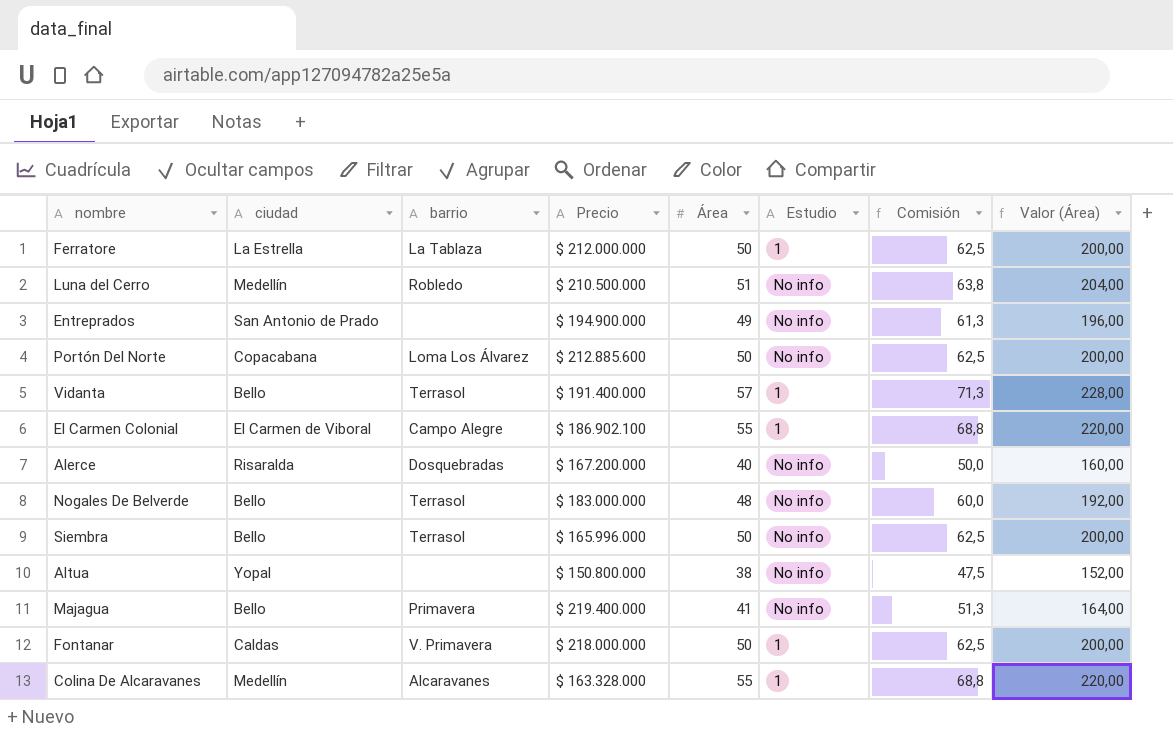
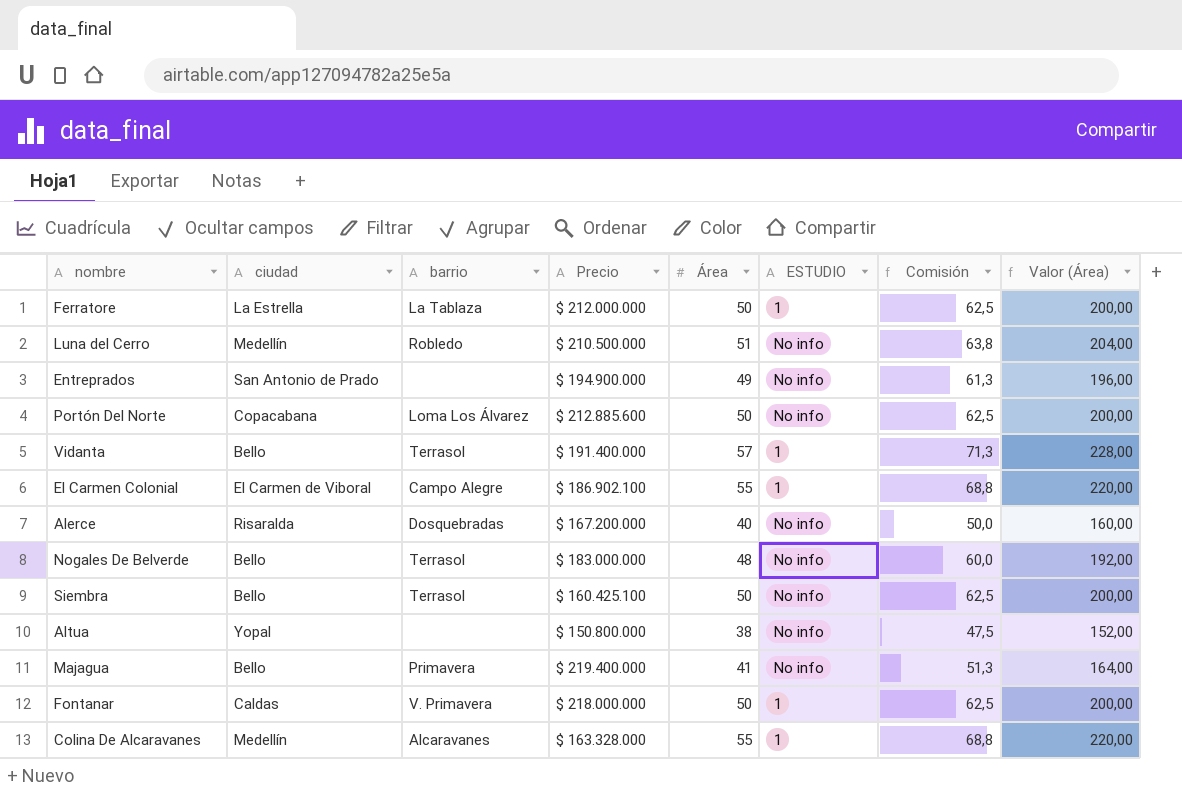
column name: Estudio -> ESTUDIO
Siembra | Precio: $ 165.996.000 -> $ 160.425.100

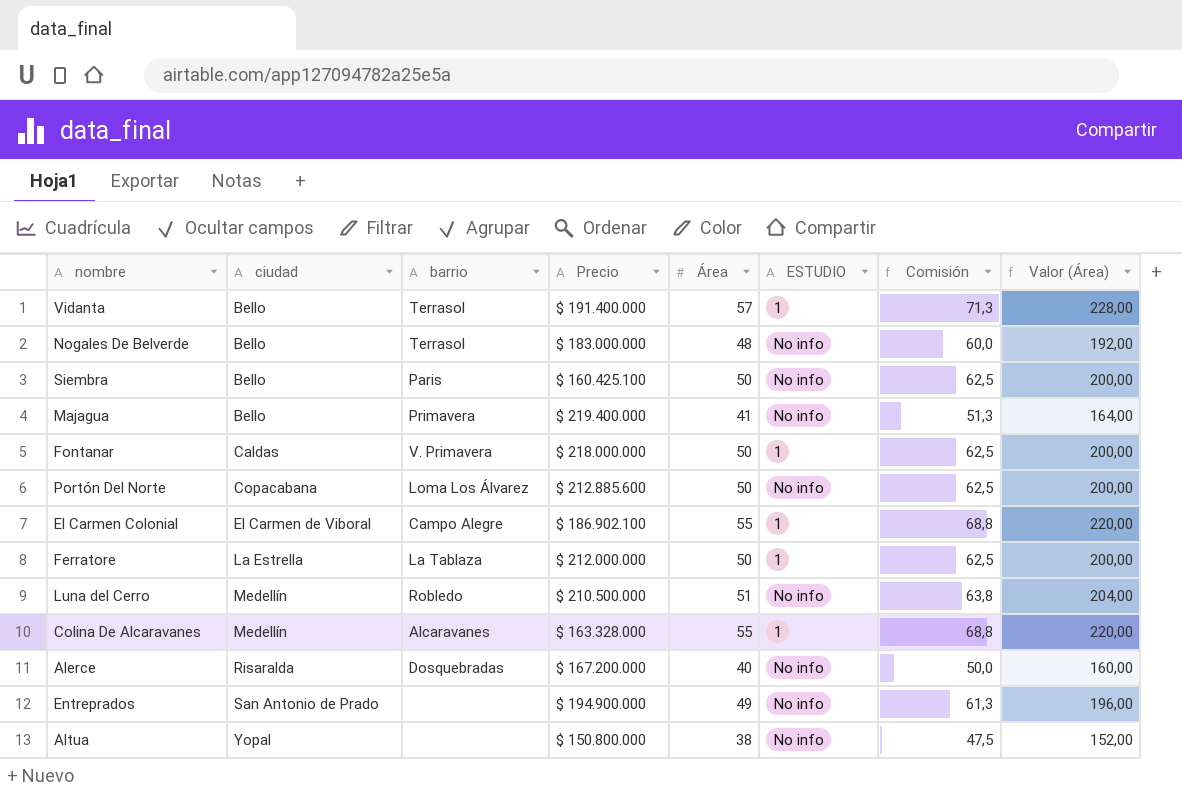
row order: none -> ciudad ascending
Siembra | barrio: Terrasol -> Paris

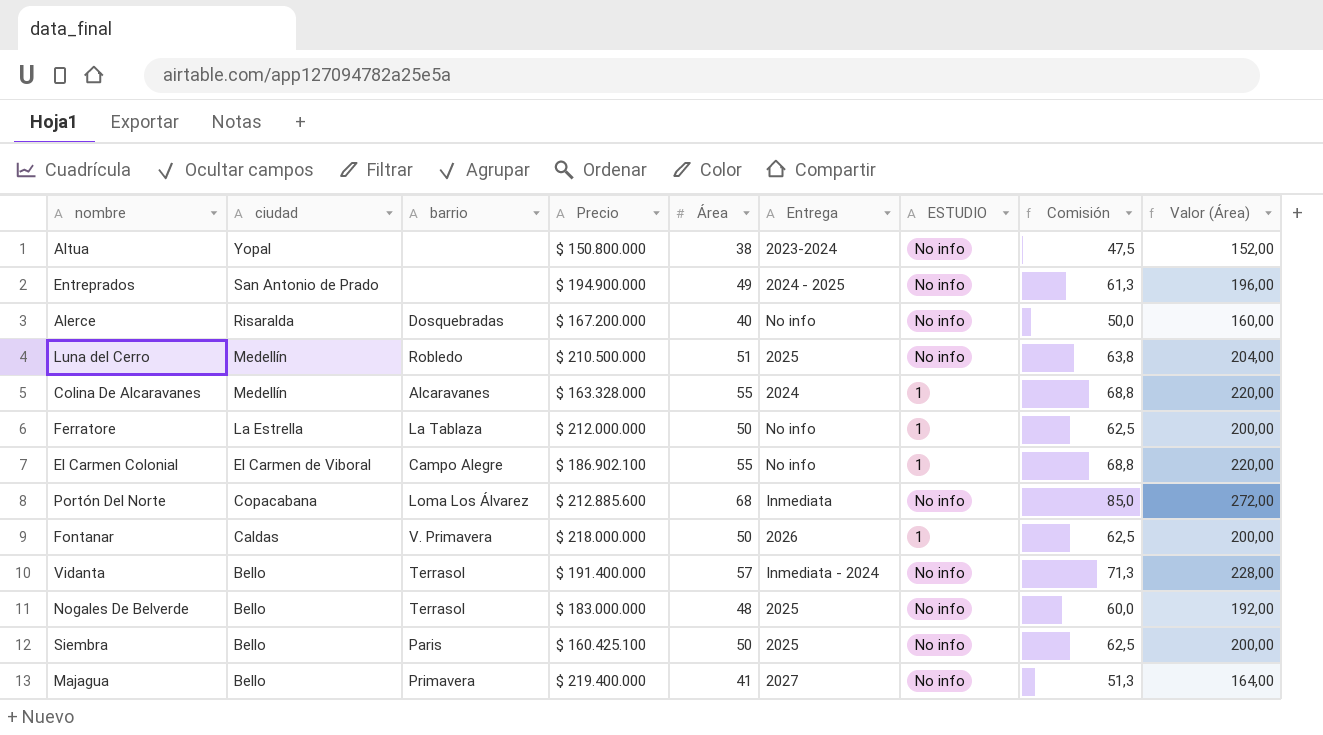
row order: ciudad ascending -> ciudad descending
column Entrega | position: none -> 6
Portón Del Norte | Área: 50 -> 68
Portón Del Norte | Comisión: 62,5 -> 85,0
Portón Del Norte | Valor (Área): 200,00 -> 272,00
Vidanta | ESTUDIO: 1 -> No info

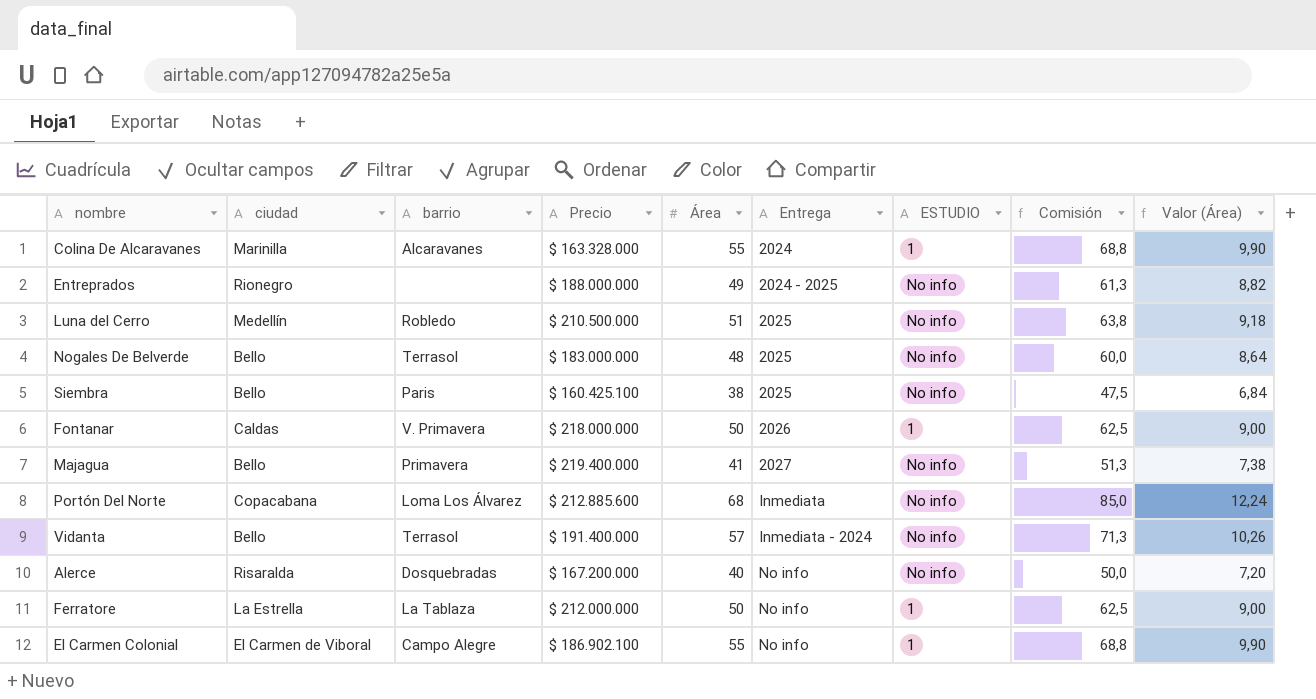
row order: ciudad descending -> Entrega ascending
column Valor (Área) | formula: [Área] * 4 -> [Área] * 0,18
row Altua: Yopal | none | $ 150.800.000 | 38 | 2023-2024 | No info | 47,5 | 152,00 -> none
Colina De Alcaravanes | ciudad: Medellín -> Marinilla
Entreprados | ciudad: San Antonio de Prado -> Rionegro
Entreprados | Precio: $ 194.900.000 -> $ 188.000.000
Siembra | Área: 50 -> 38
Siembra | Comisión: 62,5 -> 47,5

